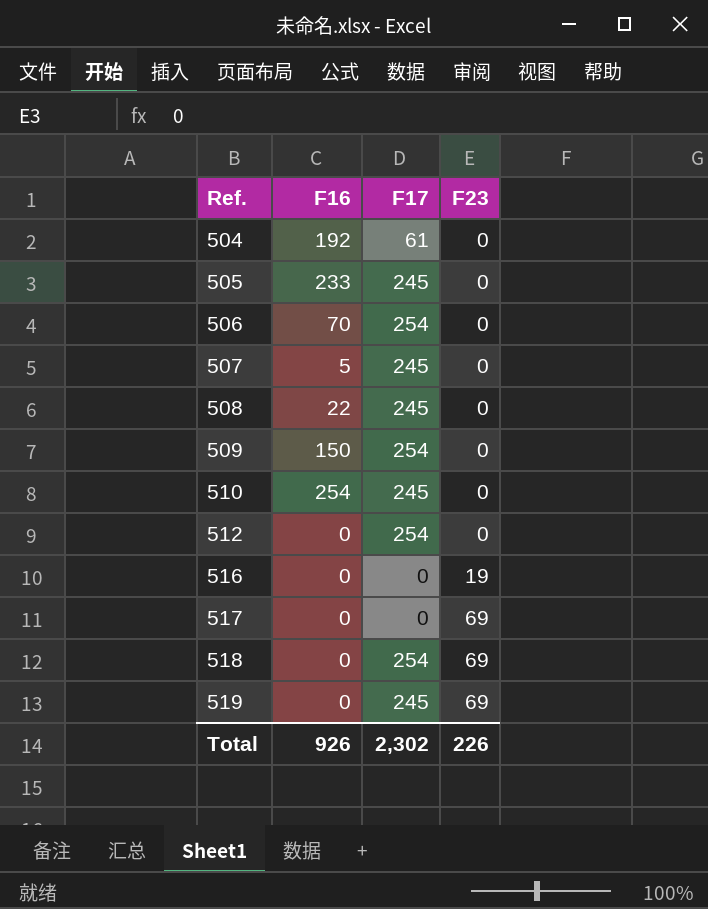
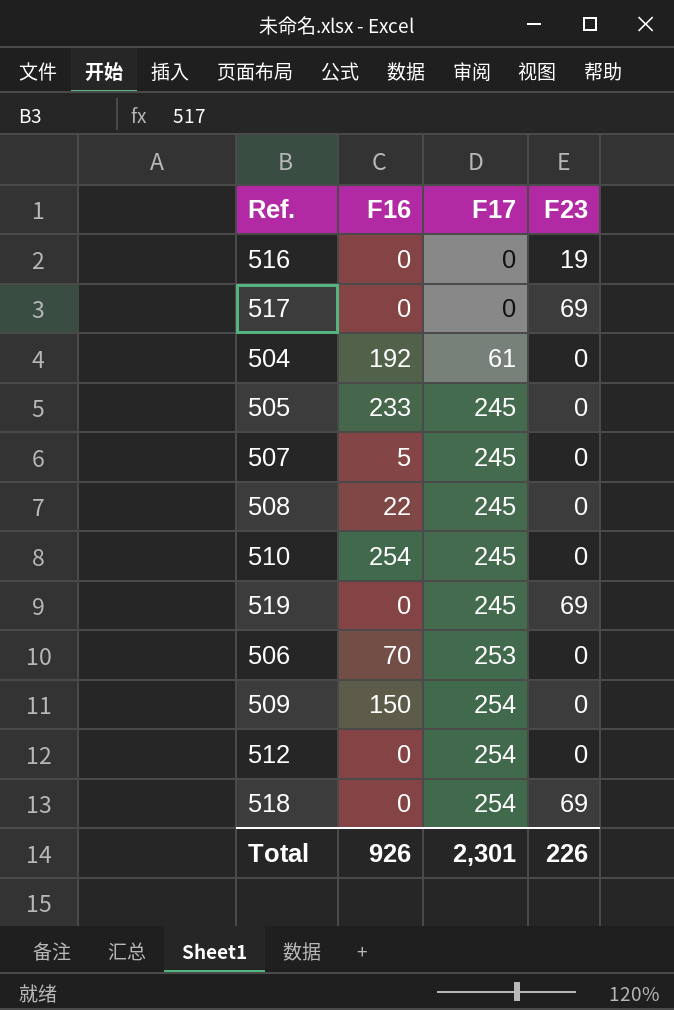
row order: Ref. ascending -> F17 ascending
506 | F17: 254 -> 253
Total | F17: 2,302 -> 2,301

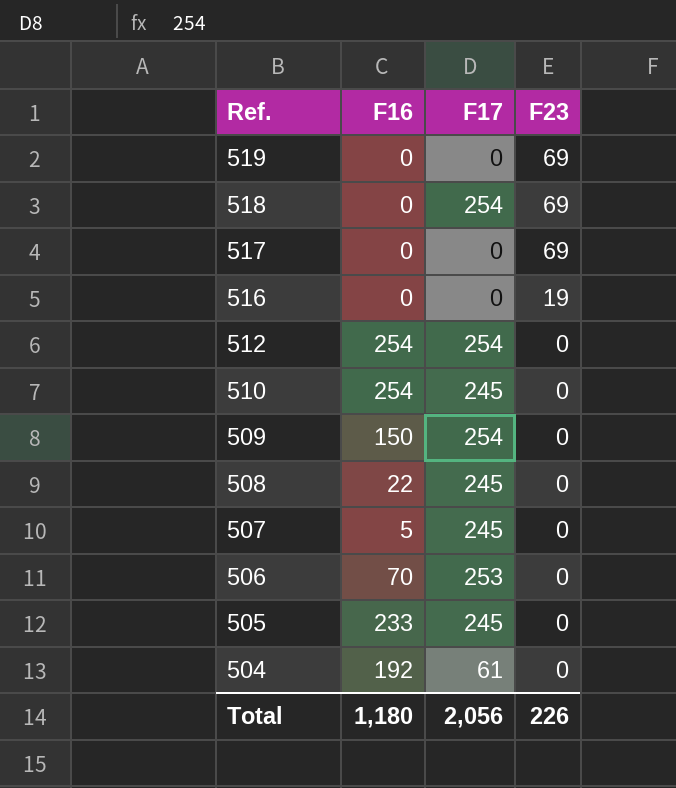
row order: F17 ascending -> Ref. descending
519 | F17: 245 -> 0
512 | F16: 0 -> 254
Total | F16: 926 -> 1,180
Total | F17: 2,301 -> 2,056

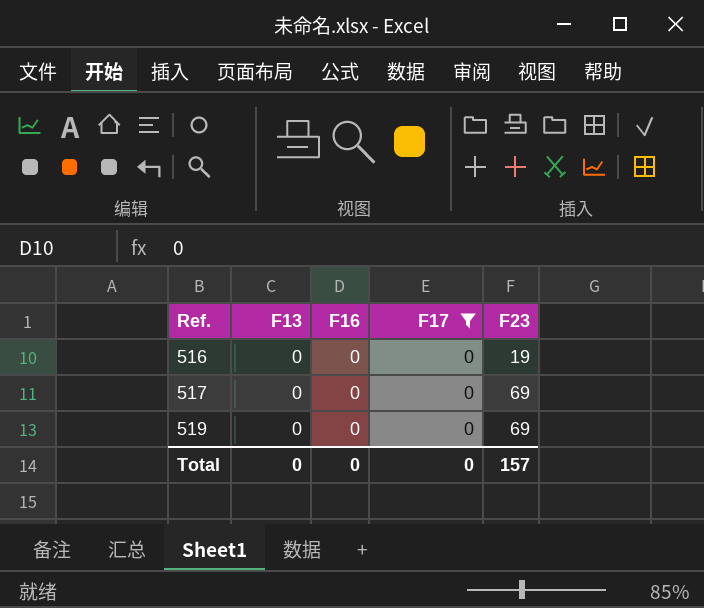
filter: none -> F17 = 0
row order: Ref. descending -> Ref. ascending
column F13 | position: none -> 2
Total | F16: 1,180 -> 0
Total | F17: 2,056 -> 0
Total | F23: 226 -> 157

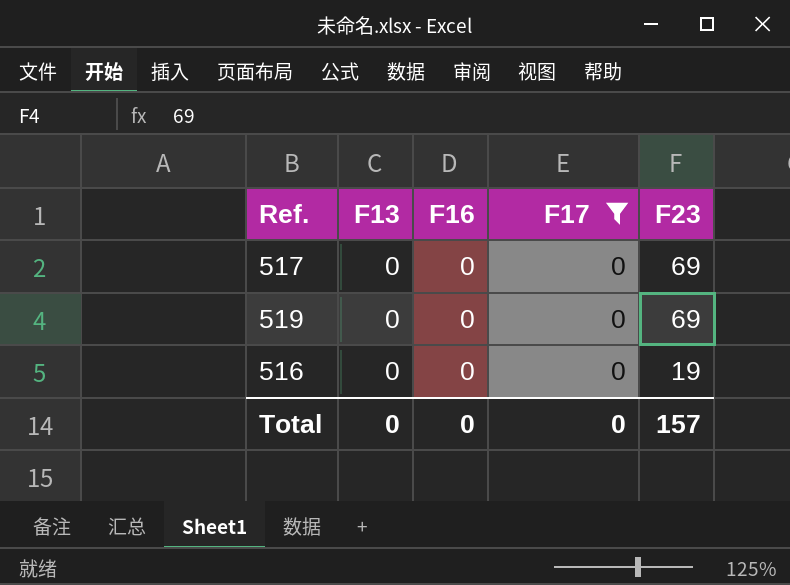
row order: Ref. ascending -> F23 descending

